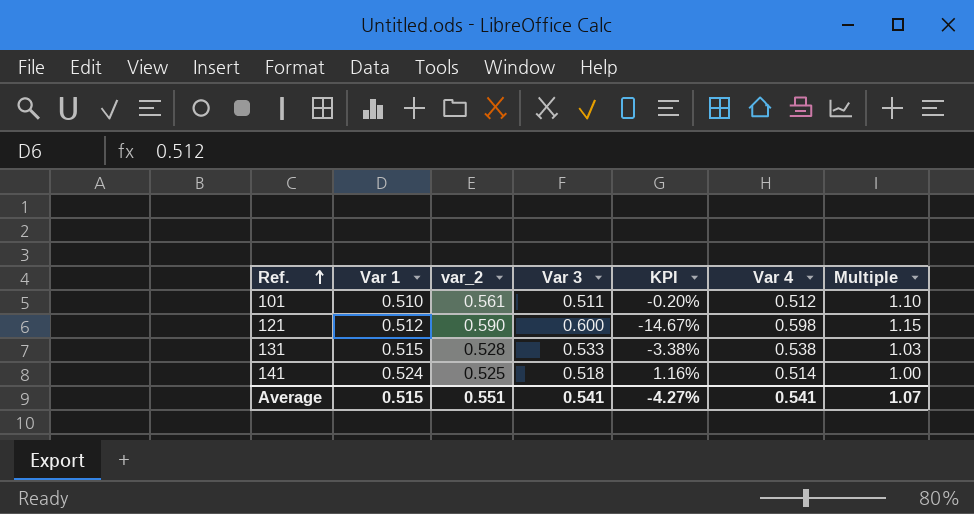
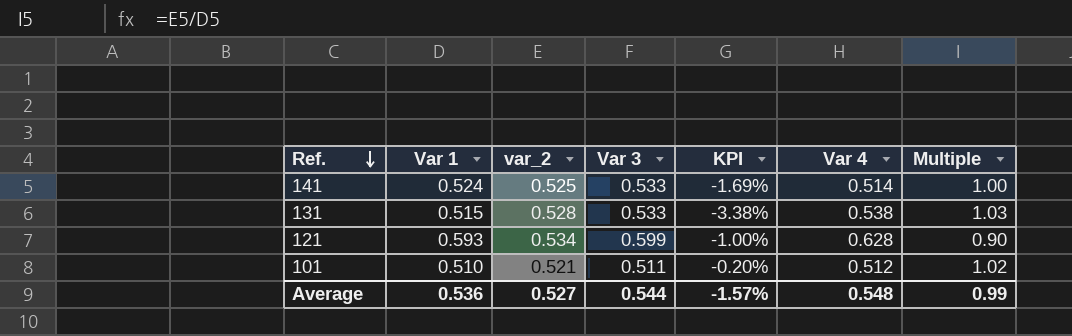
row order: Ref. ascending -> Ref. descending
141 | Var 3: 0.518 -> 0.533
141 | KPI: 1.16% -> -1.69%
121 | Var 1: 0.512 -> 0.593
121 | var_2: 0.590 -> 0.534
121 | Var 3: 0.600 -> 0.599
121 | KPI: -14.67% -> -1.00%
121 | Var 4: 0.598 -> 0.628
121 | Multiple: 1.15 -> 0.90
101 | var_2: 0.561 -> 0.521
101 | Multiple: 1.10 -> 1.02
Average | Var 1: 0.515 -> 0.536
Average | var_2: 0.551 -> 0.527
Average | Var 3: 0.541 -> 0.544
Average | KPI: -4.27% -> -1.57%
Average | Var 4: 0.541 -> 0.548
Average | Multiple: 1.07 -> 0.99

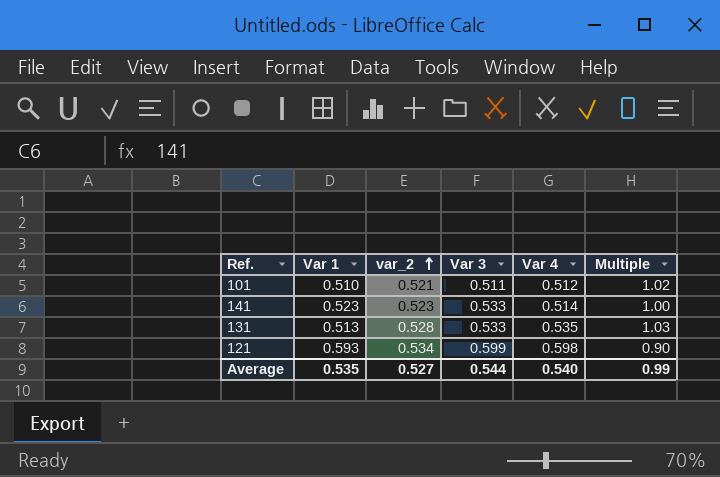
row order: Ref. descending -> var_2 ascending
column KPI | formula: ([Var 1] - [Var 3]) / [Var 3] -> none
141 | Var 1: 0.524 -> 0.523
141 | var_2: 0.525 -> 0.523
131 | Var 1: 0.515 -> 0.513
131 | Var 4: 0.538 -> 0.535
121 | Var 4: 0.628 -> 0.598
Average | Var 1: 0.536 -> 0.535
Average | Var 4: 0.548 -> 0.540

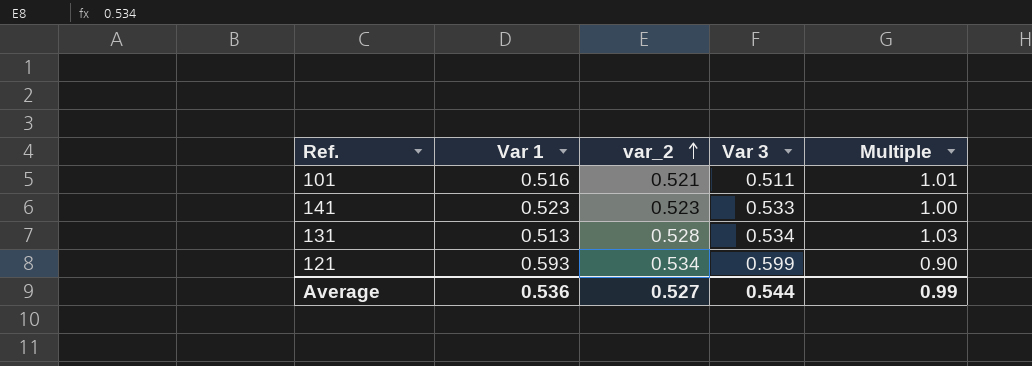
column Var 4 | position: 5 -> none
101 | Var 1: 0.510 -> 0.516
101 | Multiple: 1.02 -> 1.01
131 | Var 3: 0.533 -> 0.534
Average | Var 1: 0.535 -> 0.536

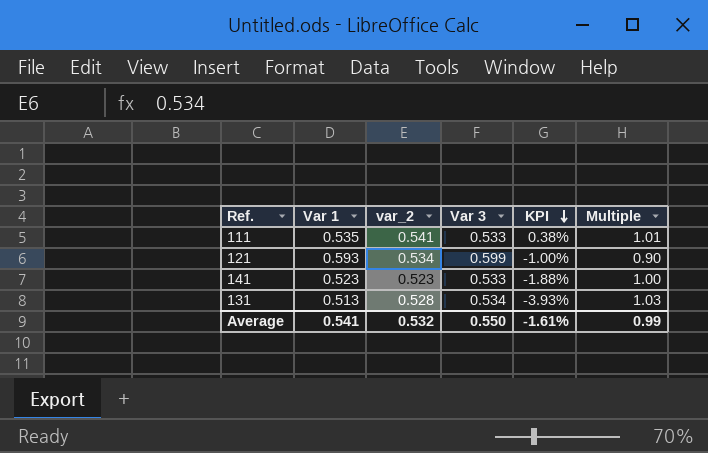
row order: var_2 ascending -> KPI descending
column KPI | formula: none -> ([Var 1] - [Var 3]) / [Var 3]
row 101: 0.516 | 0.521 | 0.511 | 1.01 -> none
row 111: none -> 0.535 | 0.541 | 0.533 | 0.38% | 1.01
Average | Var 1: 0.536 -> 0.541
Average | var_2: 0.527 -> 0.532
Average | Var 3: 0.544 -> 0.550

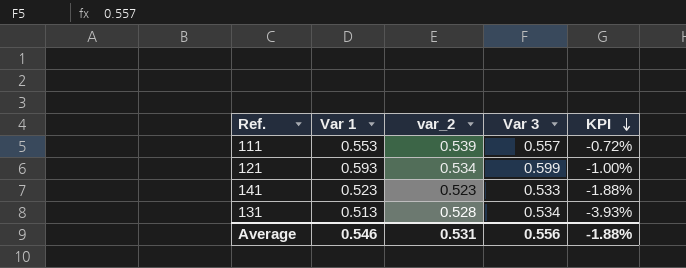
column Multiple | formula: [var_2] / [Var 1] -> none
111 | Var 1: 0.535 -> 0.553
111 | var_2: 0.541 -> 0.539
111 | Var 3: 0.533 -> 0.557
111 | KPI: 0.38% -> -0.72%
Average | Var 1: 0.541 -> 0.546
Average | var_2: 0.532 -> 0.531
Average | Var 3: 0.550 -> 0.556
Average | KPI: -1.61% -> -1.88%

